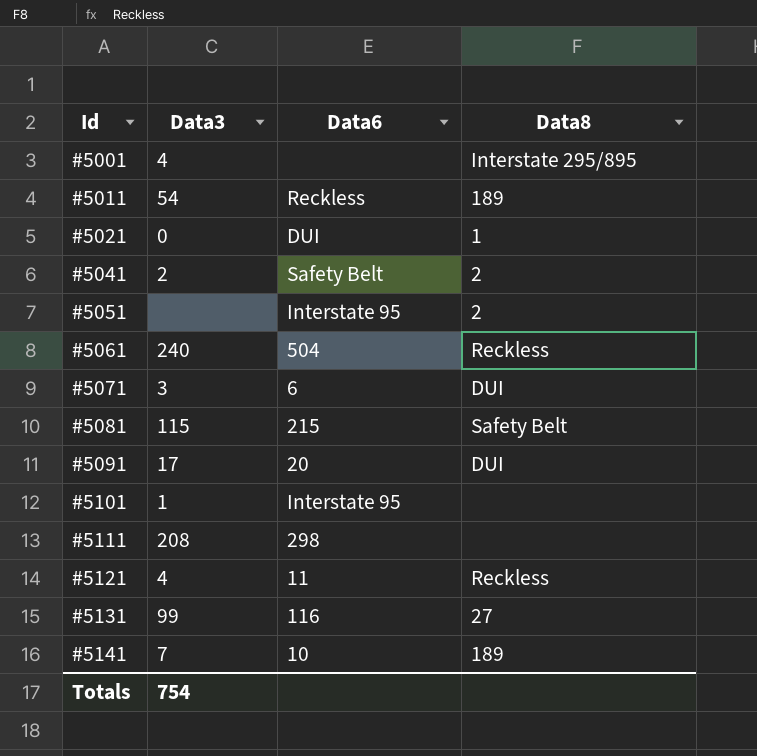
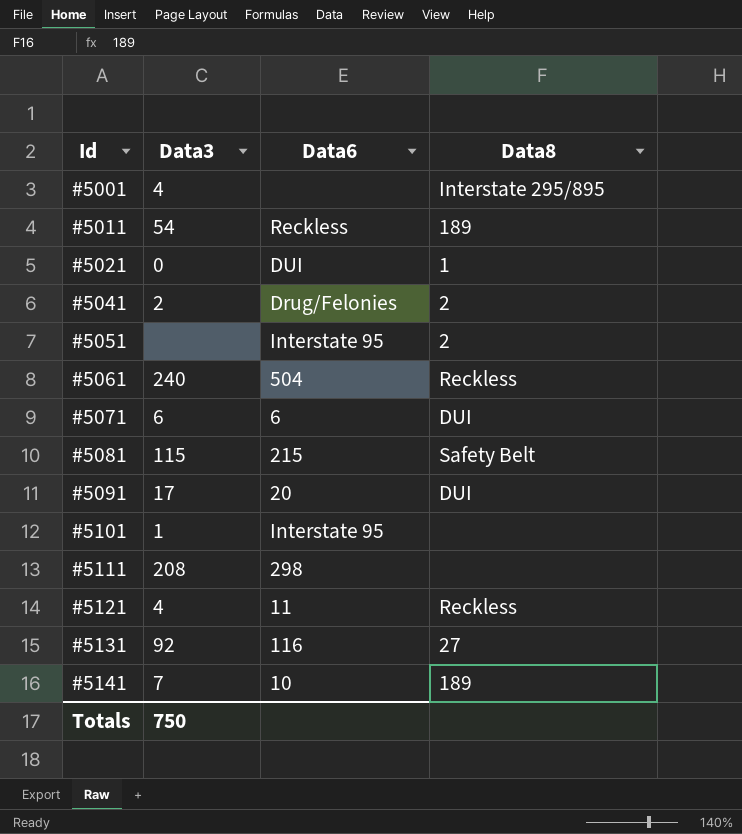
#5041 | Data6: Safety Belt -> Drug/Felonies
#5071 | Data3: 3 -> 6
#5131 | Data3: 99 -> 92
Totals | Data3: 754 -> 750

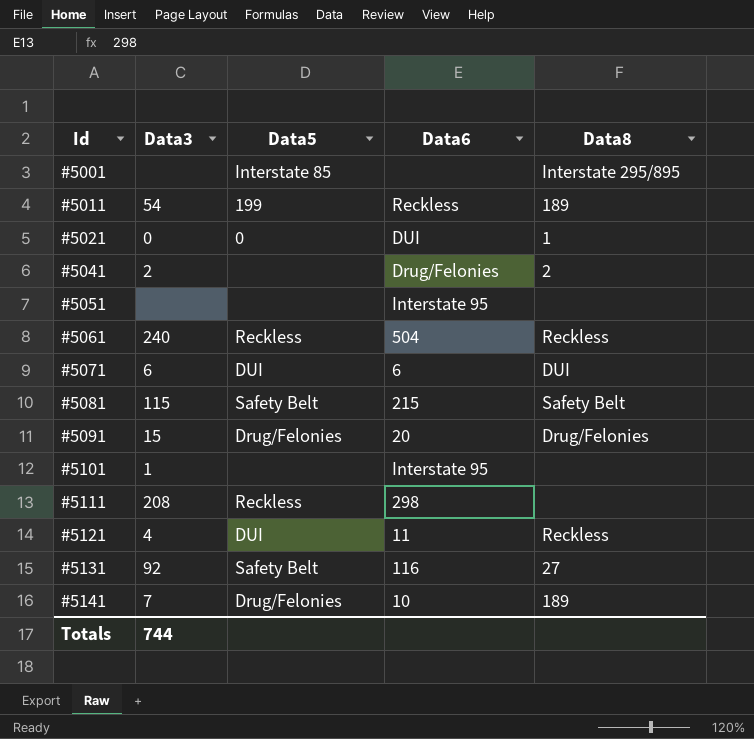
column Data5 | position: none -> 3
#5001 | Data3: 4 -> none
#5051 | Data8: 2 -> none
#5091 | Data3: 17 -> 15
#5091 | Data8: DUI -> Drug/Felonies
Totals | Data3: 750 -> 744

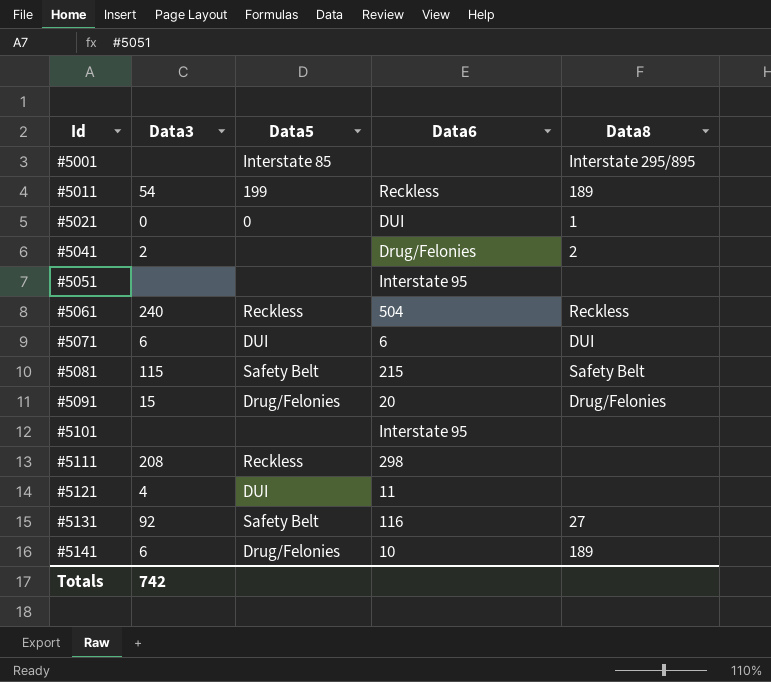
#5101 | Data3: 1 -> none
#5121 | Data8: Reckless -> none
#5141 | Data3: 7 -> 6
Totals | Data3: 744 -> 742

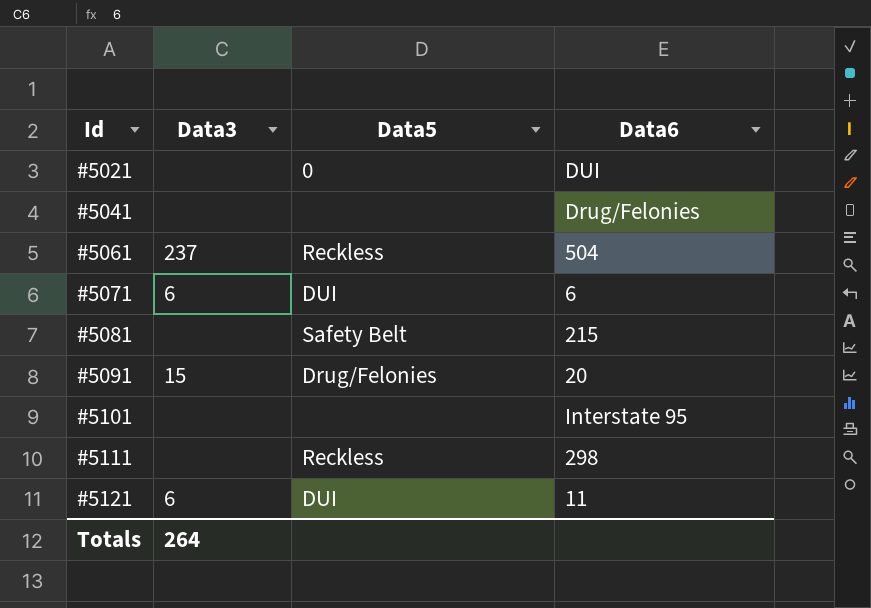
column Data8 | position: 5 -> none
row #5001: none | Interstate 85 | none | Interstate 295/895 -> none
row #5011: 54 | 199 | Reckless | 189 -> none
row #5051: none | none | Interstate 95 | none -> none
row #5131: 92 | Safety Belt | 116 | 27 -> none
row #5141: 6 | Drug/Felonies | 10 | 189 -> none
#5021 | Data3: 0 -> none
#5041 | Data3: 2 -> none
#5061 | Data3: 240 -> 237
#5081 | Data3: 115 -> none
#5111 | Data3: 208 -> none
#5121 | Data3: 4 -> 6
Totals | Data3: 742 -> 264

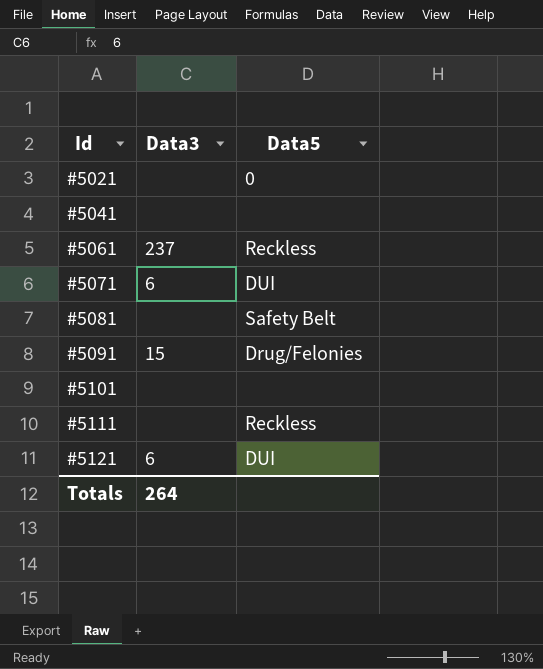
column Data6 | position: 4 -> none

